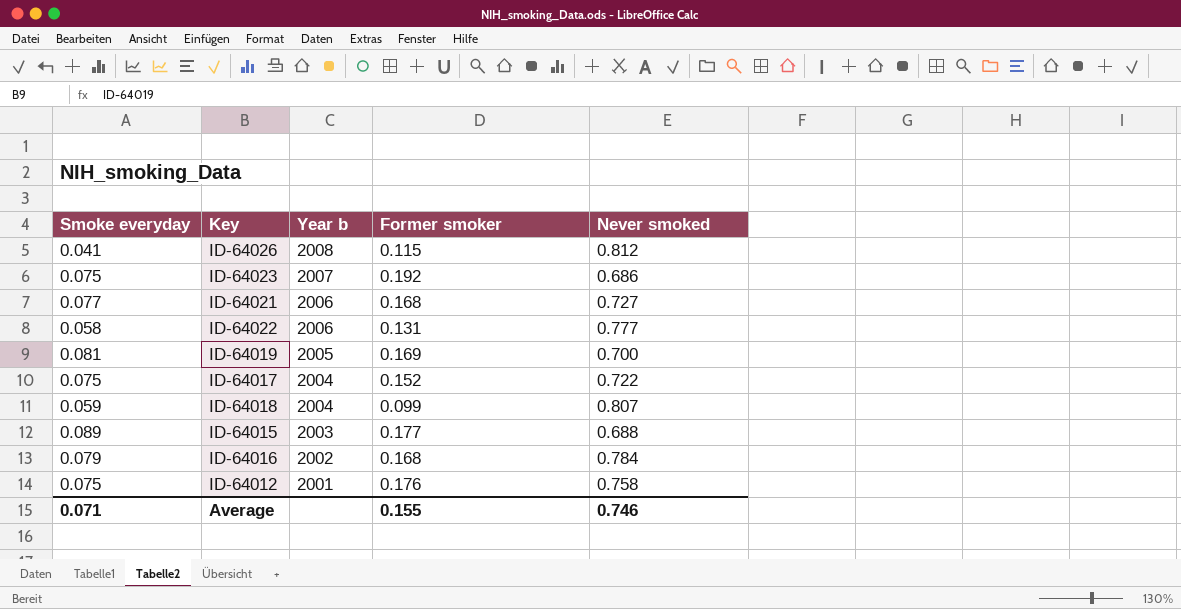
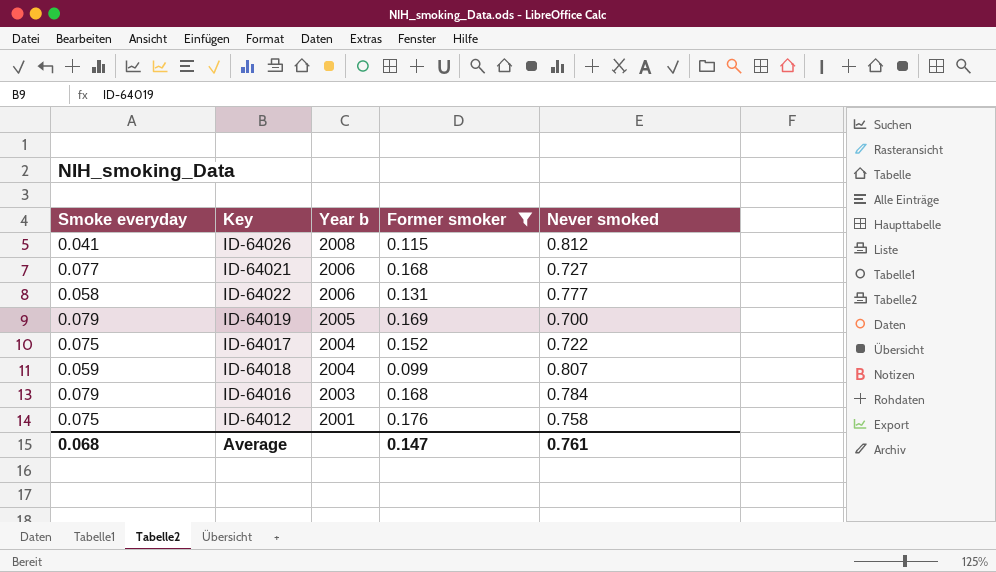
filter: none -> Former smoker <= 0.176
ID-64019 | Smoke everyday: 0.081 -> 0.079
ID-64016 | Year b: 2002 -> 2003
Average | Smoke everyday: 0.071 -> 0.068
Average | Former smoker: 0.155 -> 0.147
Average | Never smoked: 0.746 -> 0.761

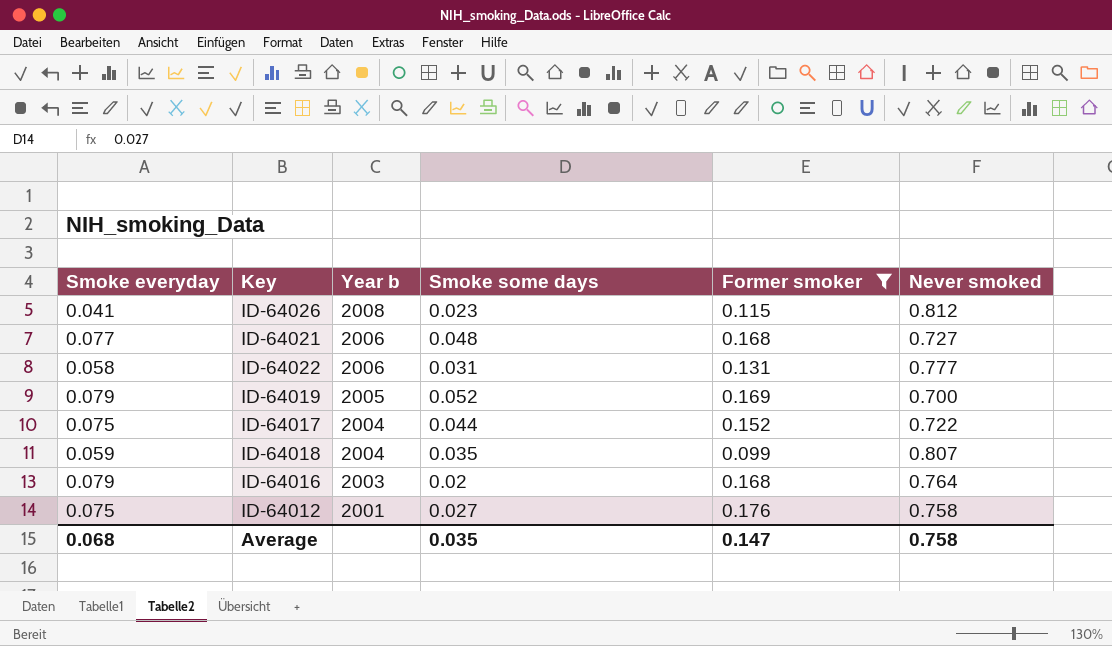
column Smoke some days | position: none -> 4
ID-64016 | Never smoked: 0.784 -> 0.764
Average | Never smoked: 0.761 -> 0.758

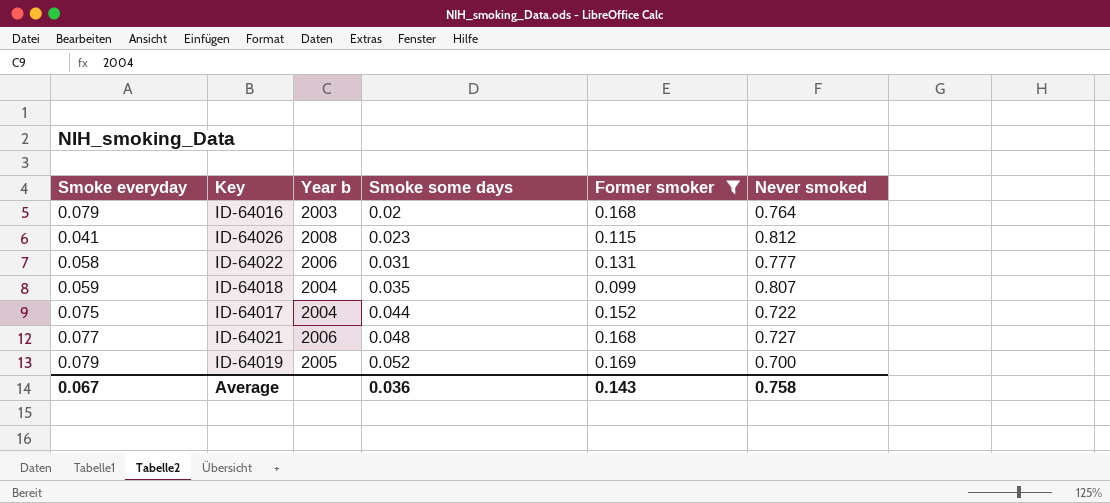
row order: Year b descending -> Smoke some days ascending
row ID-64012: 0.075 | 2001 | 0.027 | 0.176 | 0.758 -> none
Average | Smoke everyday: 0.068 -> 0.067
Average | Smoke some days: 0.035 -> 0.036
Average | Former smoker: 0.147 -> 0.143

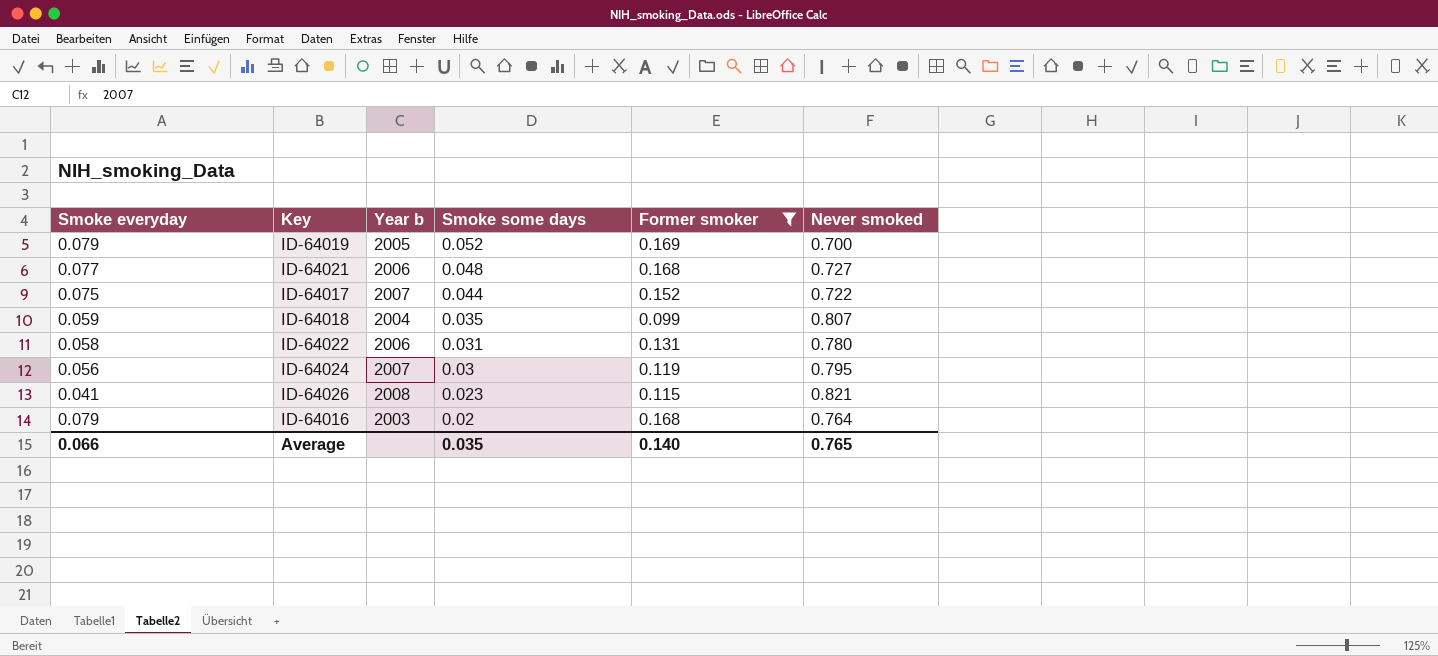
row order: Smoke some days ascending -> Smoke some days descending
ID-64017 | Year b: 2004 -> 2007
ID-64022 | Never smoked: 0.777 -> 0.780
row ID-64024: none -> 0.056 | 2007 | 0.03 | 0.119 | 0.795
ID-64026 | Never smoked: 0.812 -> 0.821
Average | Smoke everyday: 0.067 -> 0.066
Average | Smoke some days: 0.036 -> 0.035
Average | Former smoker: 0.143 -> 0.140
Average | Never smoked: 0.758 -> 0.765

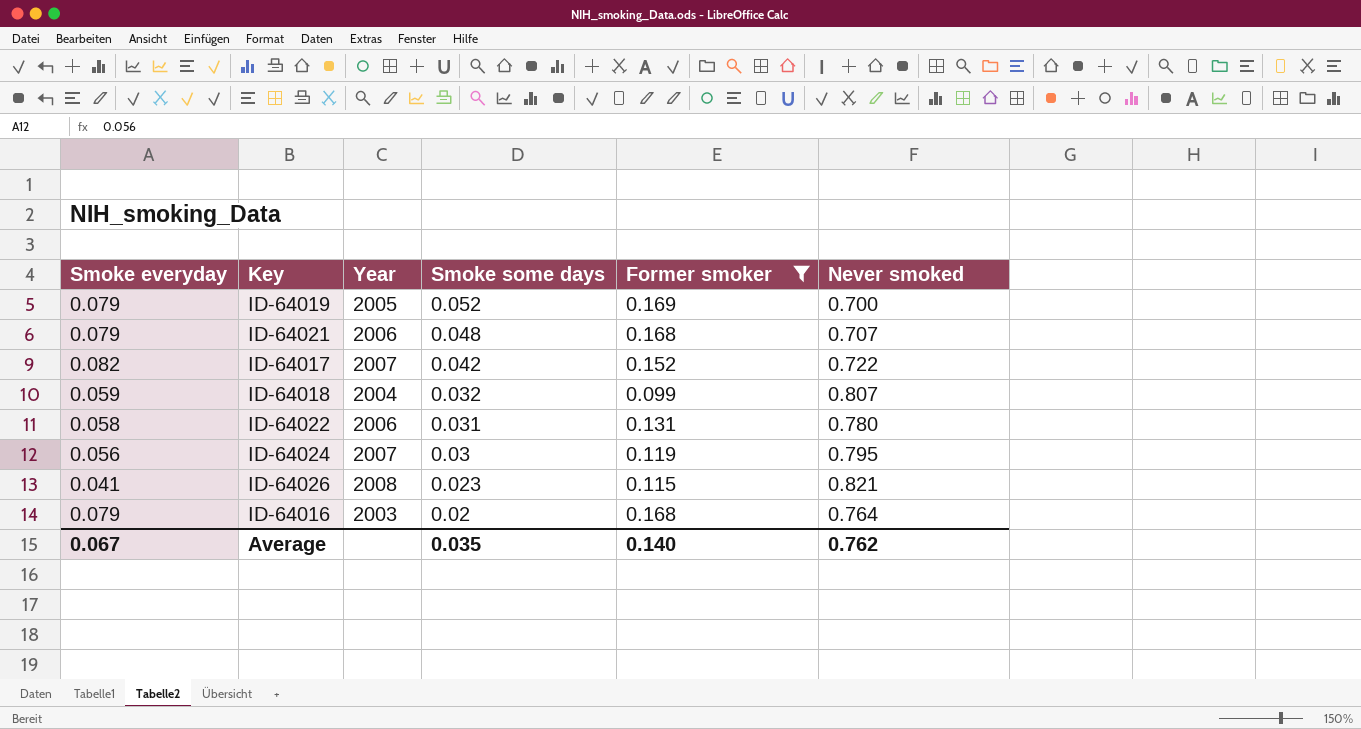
column name: Year b -> Year
ID-64021 | Smoke everyday: 0.077 -> 0.079
ID-64021 | Never smoked: 0.727 -> 0.707
ID-64017 | Smoke everyday: 0.075 -> 0.082
ID-64017 | Smoke some days: 0.044 -> 0.042
ID-64018 | Smoke some days: 0.035 -> 0.032
Average | Smoke everyday: 0.066 -> 0.067
Average | Never smoked: 0.765 -> 0.762

